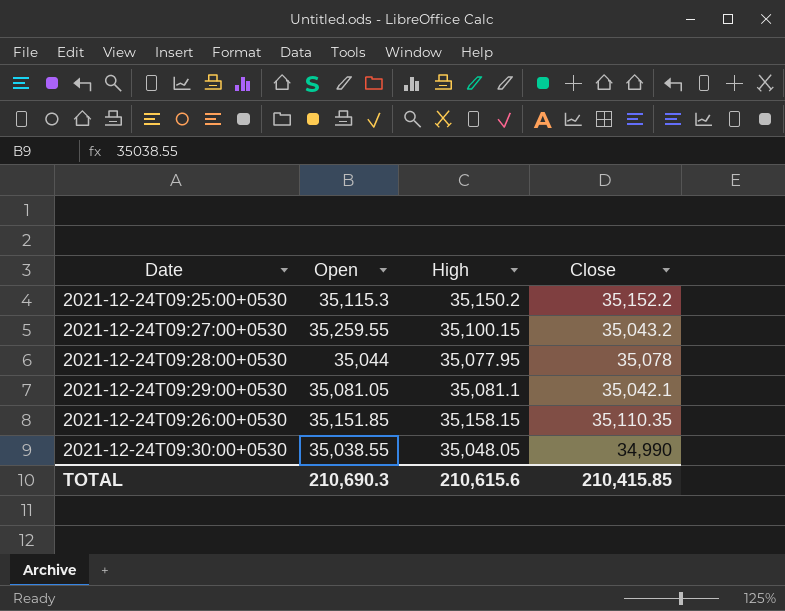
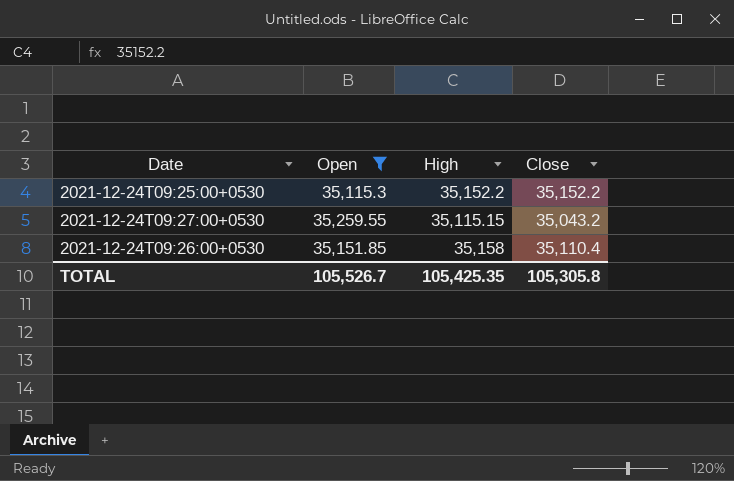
filter: none -> Open >= 35,115.3
2021-12-24T09:25:00+0530 | High: 35,150.2 -> 35,152.2
2021-12-24T09:27:00+0530 | High: 35,100.15 -> 35,115.15
2021-12-24T09:26:00+0530 | High: 35,158.15 -> 35,158
2021-12-24T09:26:00+0530 | Close: 35,110.35 -> 35,110.4
TOTAL | Open: 210,690.3 -> 105,526.7
TOTAL | High: 210,615.6 -> 105,425.35
TOTAL | Close: 210,415.85 -> 105,305.8

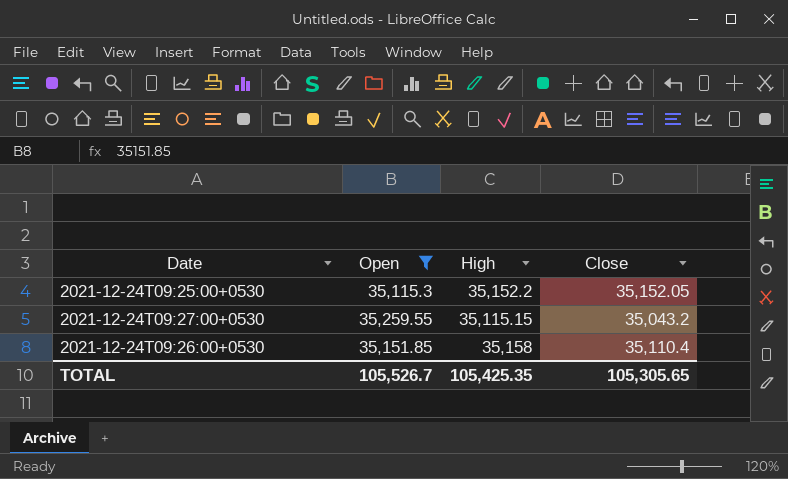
2021-12-24T09:25:00+0530 | Close: 35,152.2 -> 35,152.05
TOTAL | Close: 105,305.8 -> 105,305.65

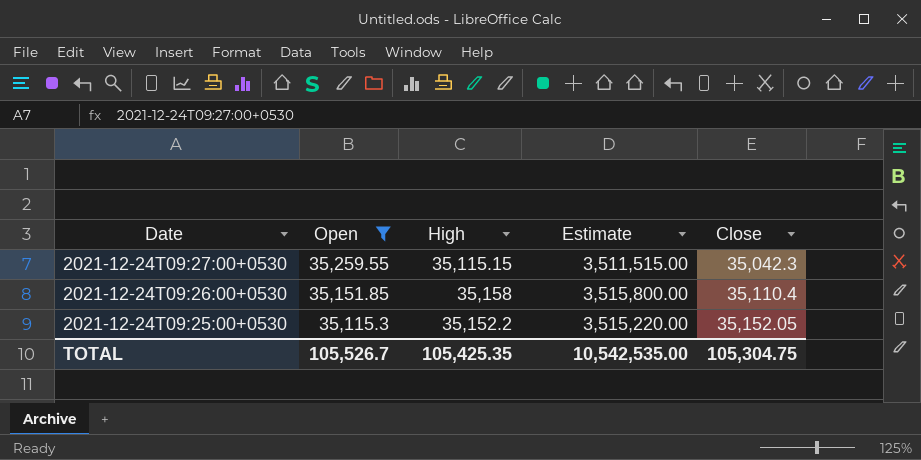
row order: none -> Date descending
column Estimate | formula: none -> [High] * 100
2021-12-24T09:27:00+0530 | Close: 35,043.2 -> 35,042.3
TOTAL | Close: 105,305.65 -> 105,304.75

